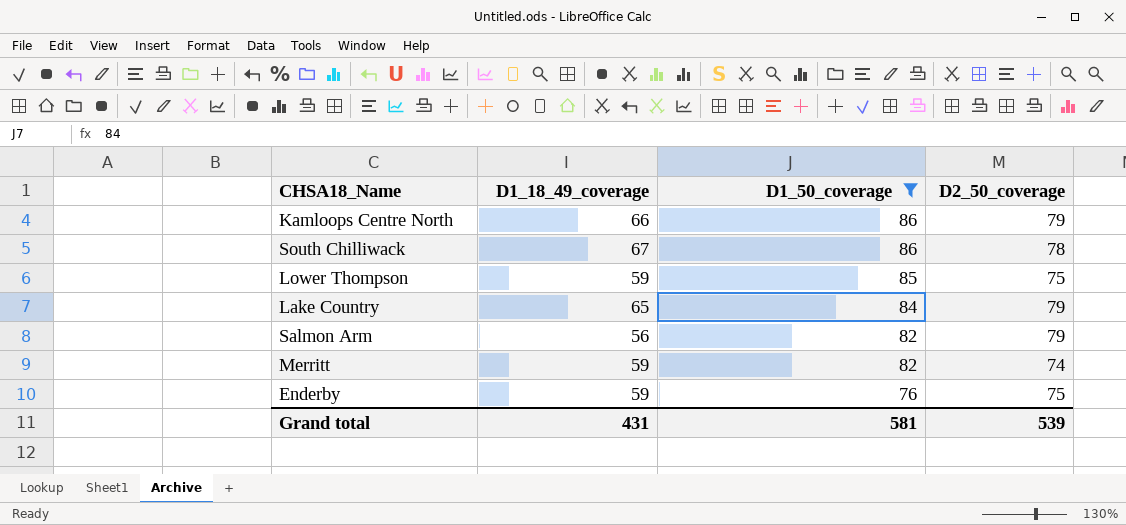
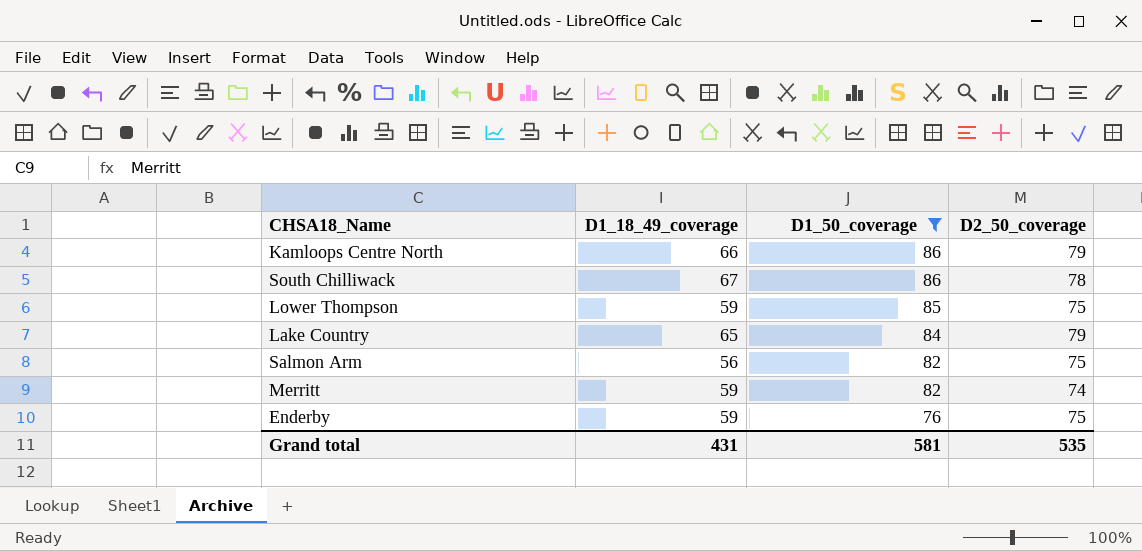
Salmon Arm | D2_50_coverage: 79 -> 75
Grand total | D2_50_coverage: 539 -> 535

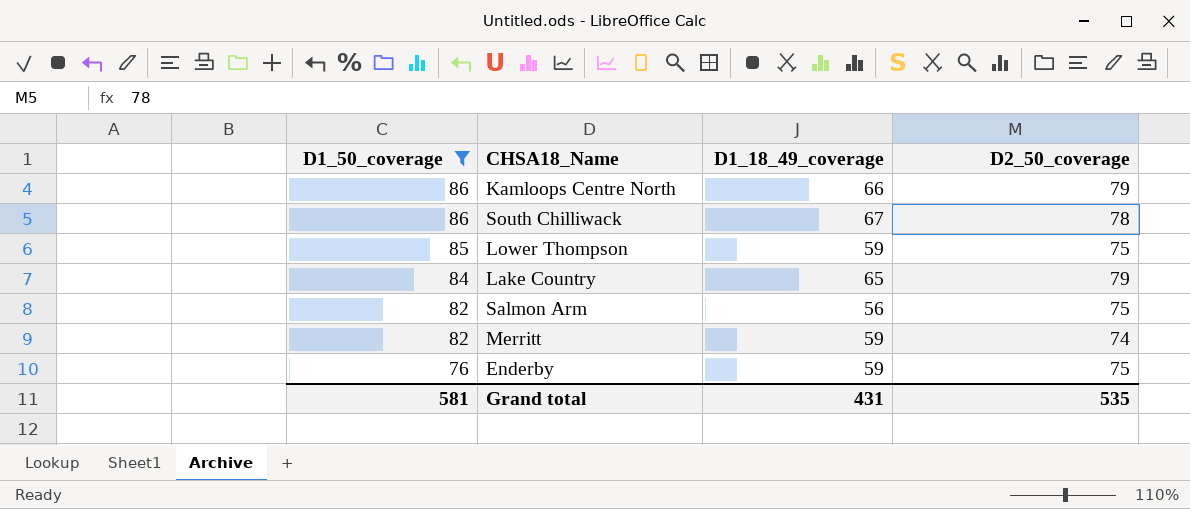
column D1_50_coverage | position: 3 -> 1

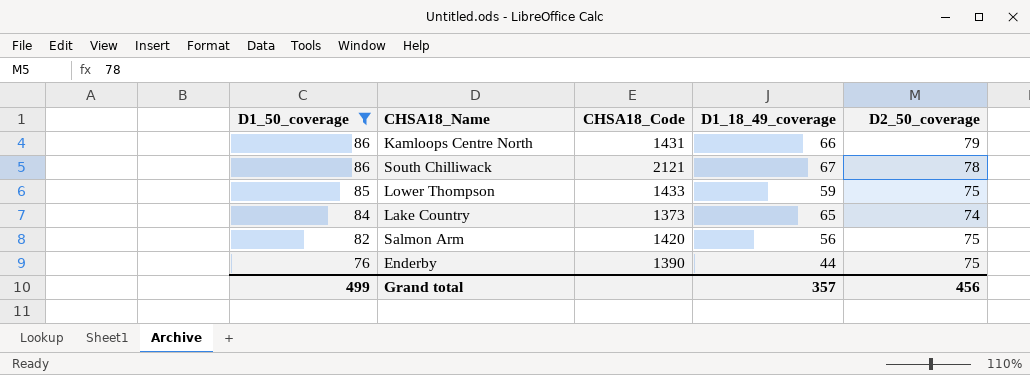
column CHSA18_Code | position: none -> 3
row Merritt: 82 | 59 | 74 -> none
Lake Country | D2_50_coverage: 79 -> 74
Enderby | D1_18_49_coverage: 59 -> 44
Grand total | D1_50_coverage: 581 -> 499
Grand total | D1_18_49_coverage: 431 -> 357
Grand total | D2_50_coverage: 535 -> 456

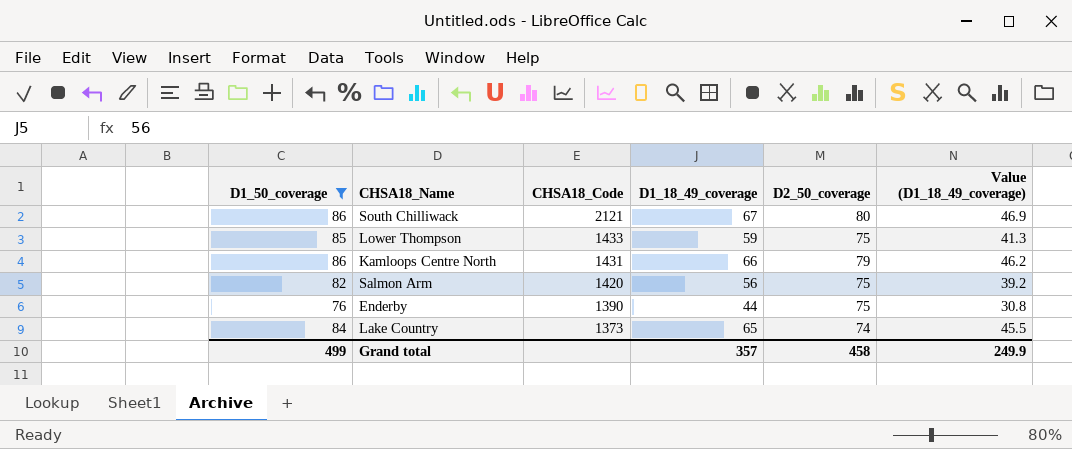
row order: D1_50_coverage descending -> CHSA18_Code descending
column Value (D1_18_49_coverage) | formula: none -> [D1_18_49_coverage] * 0.7
South Chilliwack | D2_50_coverage: 78 -> 80
Grand total | D2_50_coverage: 456 -> 458

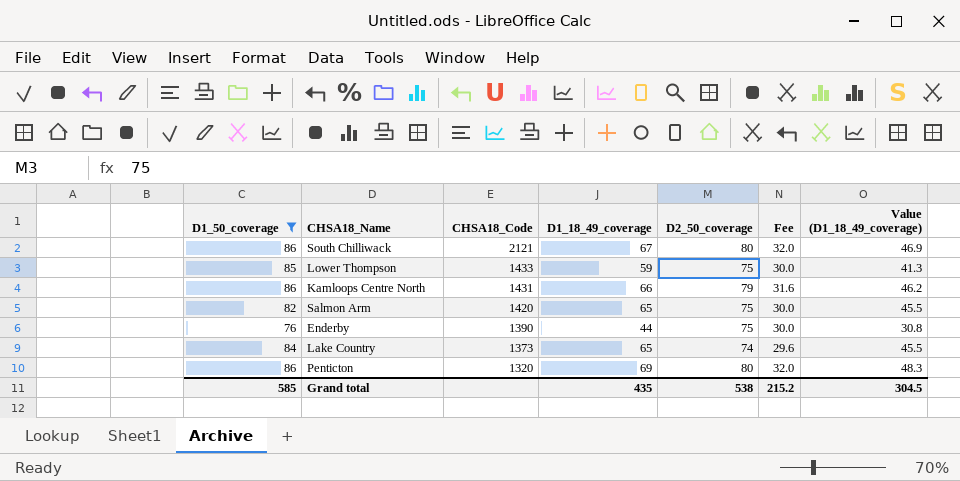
column Fee | formula: none -> [D2_50_coverage] * 0.4
Salmon Arm | D1_18_49_coverage: 56 -> 65
Salmon Arm | Value (D1_18_49_coverage): 39.2 -> 45.5
row Penticton: none -> 86 | 1320 | 69 | 80 | 32.0 | 48.3
Grand total | D1_50_coverage: 499 -> 585
Grand total | D1_18_49_coverage: 357 -> 435
Grand total | D2_50_coverage: 458 -> 538
Grand total | Value (D1_18_49_coverage): 249.9 -> 304.5

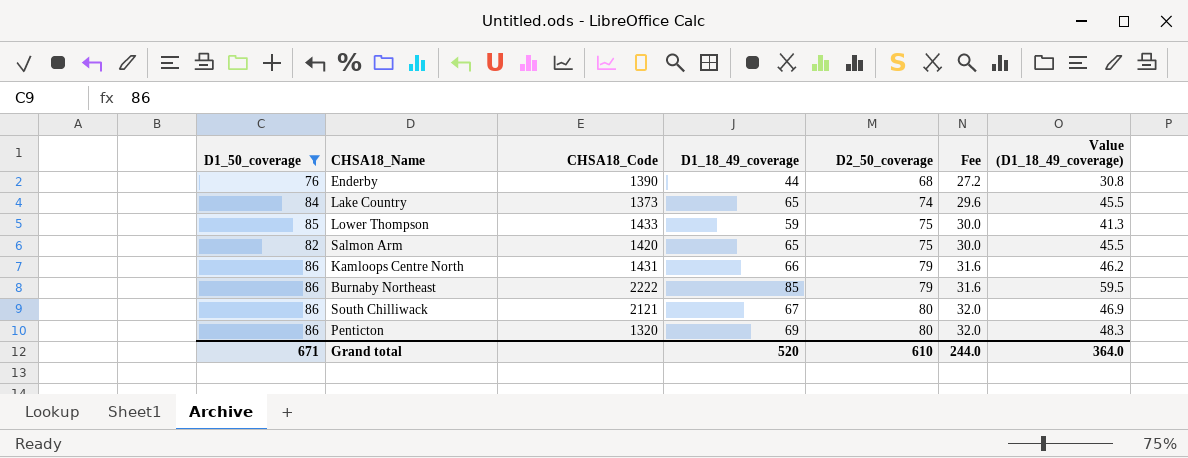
row order: CHSA18_Code descending -> D2_50_coverage ascending
Enderby | D2_50_coverage: 75 -> 68
Enderby | Fee: 30.0 -> 27.2
row Burnaby Northeast: none -> 86 | 2222 | 85 | 79 | 31.6 | 59.5
Grand total | D1_50_coverage: 585 -> 671
Grand total | D1_18_49_coverage: 435 -> 520
Grand total | D2_50_coverage: 538 -> 610
Grand total | Fee: 215.2 -> 244.0
Grand total | Value (D1_18_49_coverage): 304.5 -> 364.0

